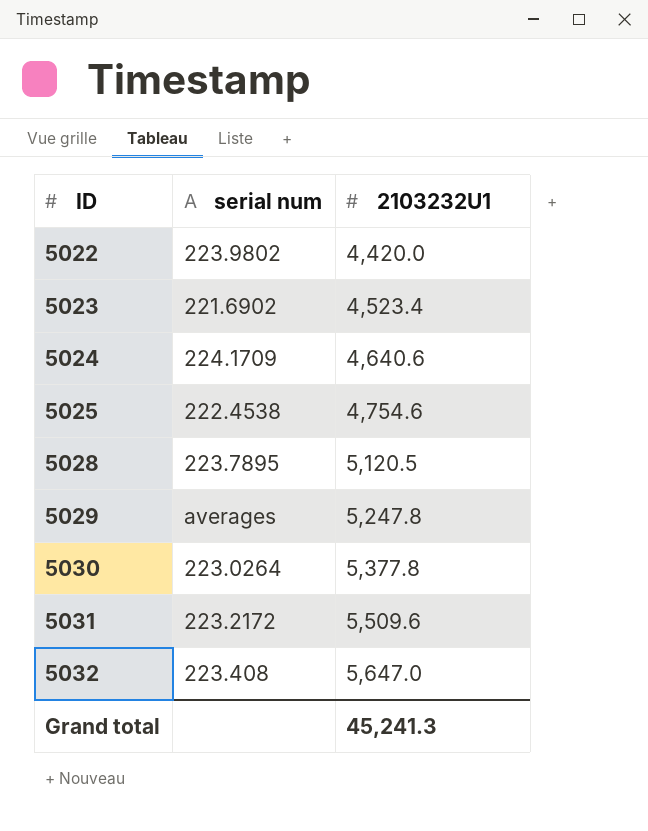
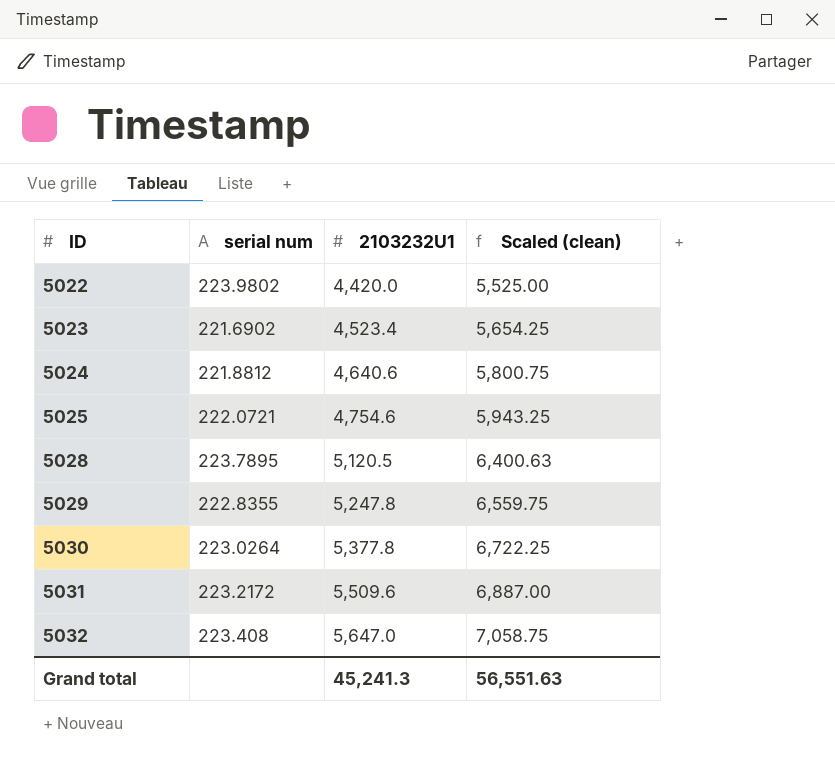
column Scaled (clean) | formula: none -> [2103232U1] * 1.25
5024 | serial num: 224.1709 -> 221.8812
5025 | serial num: 222.4538 -> 222.0721
5029 | serial num: averages -> 222.8355

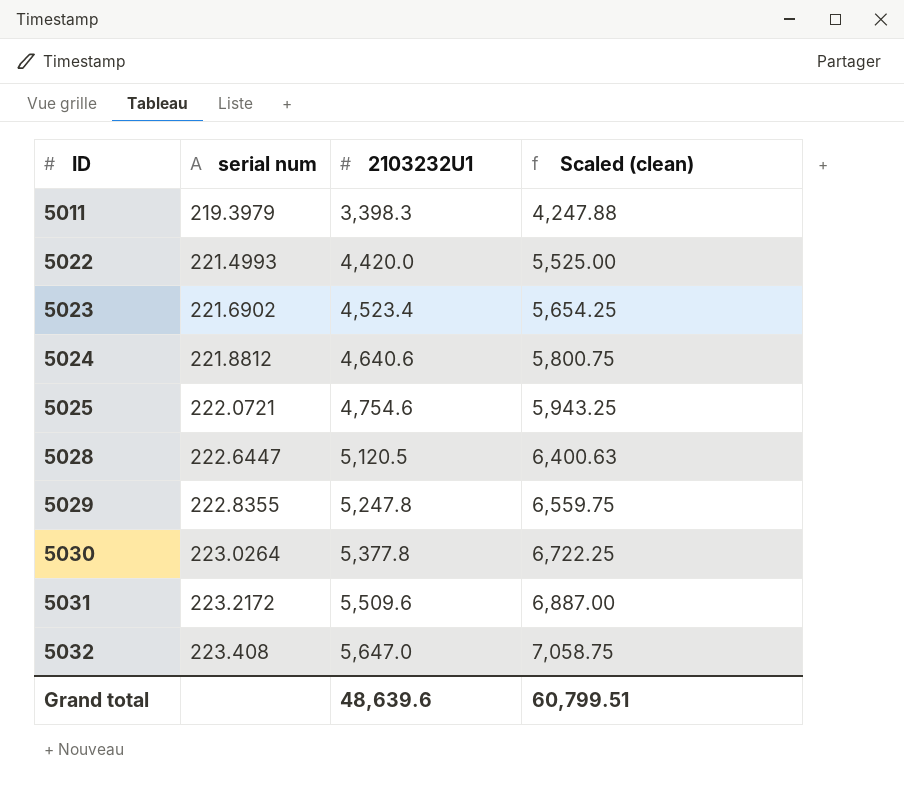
row 5011: none -> 219.3979 | 3,398.3 | 4,247.88
5022 | serial num: 223.9802 -> 221.4993
5028 | serial num: 223.7895 -> 222.6447
Grand total | 2103232U1: 45,241.3 -> 48,639.6
Grand total | Scaled (clean): 56,551.63 -> 60,799.51

